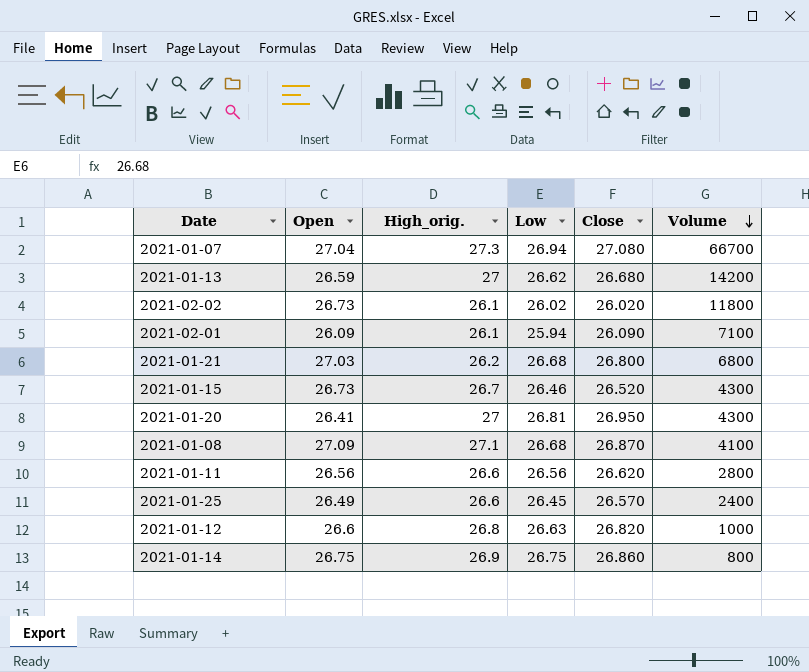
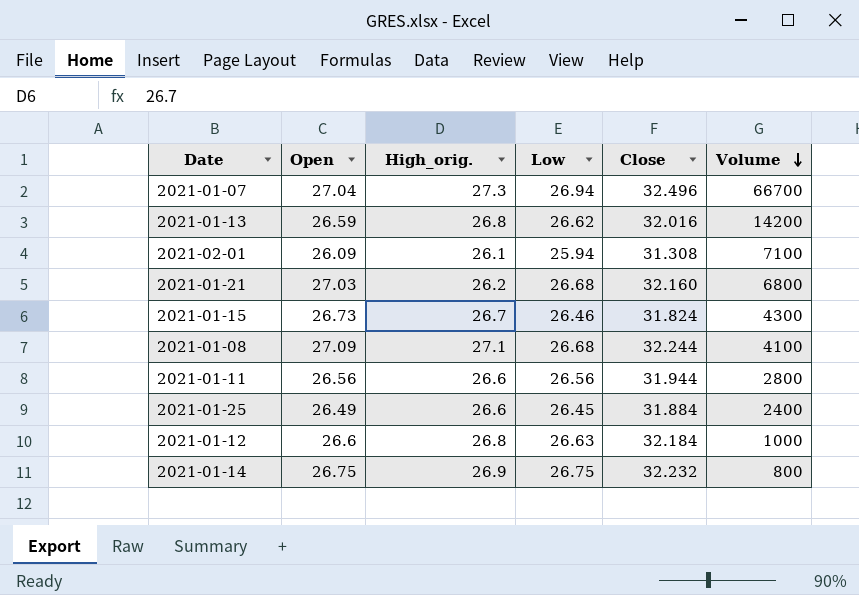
row 2021-02-02: 26.73 | 26.1 | 26.02 | 26.020 | 11800 -> none
row 2021-01-20: 26.41 | 27 | 26.81 | 26.950 | 4300 -> none
2021-01-07 | Close: 27.080 -> 32.496
2021-01-13 | High_orig.: 27 -> 26.8
2021-01-13 | Close: 26.680 -> 32.016
2021-02-01 | Close: 26.090 -> 31.308
2021-01-21 | Close: 26.800 -> 32.160
2021-01-15 | Close: 26.520 -> 31.824
2021-01-08 | Close: 26.870 -> 32.244
2021-01-11 | Close: 26.620 -> 31.944
2021-01-25 | Close: 26.570 -> 31.884
2021-01-12 | Close: 26.820 -> 32.184
2021-01-14 | Close: 26.860 -> 32.232

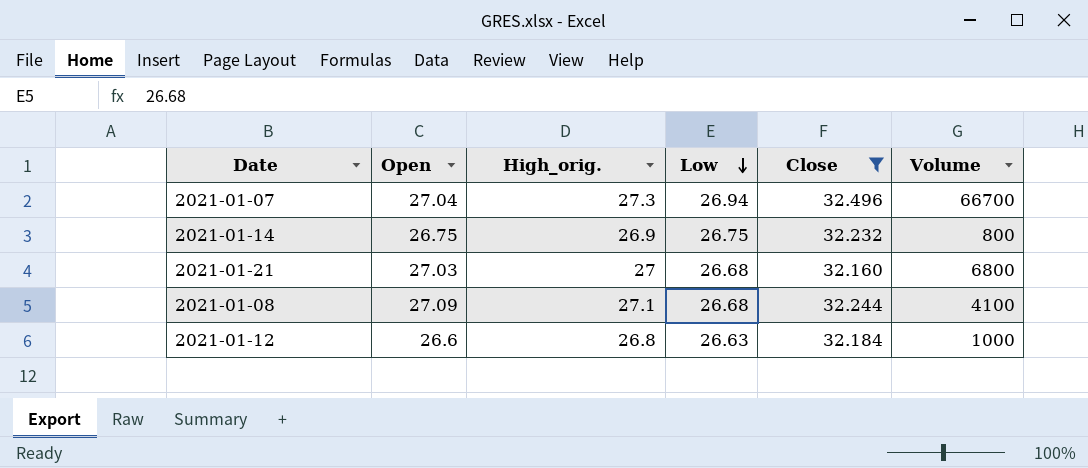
filter: none -> Close >= 32.160
row order: Volume descending -> Low descending
2021-01-21 | High_orig.: 26.2 -> 27

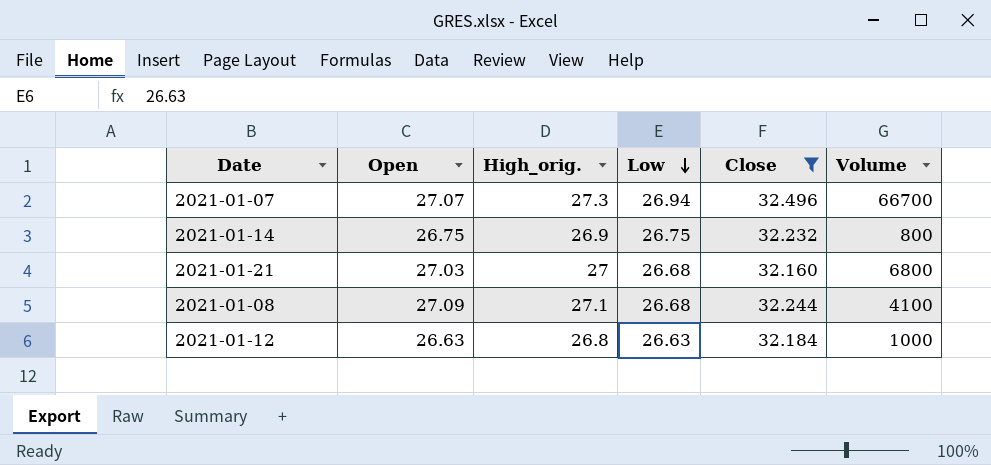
2021-01-07 | Open: 27.04 -> 27.07
2021-01-12 | Open: 26.6 -> 26.63

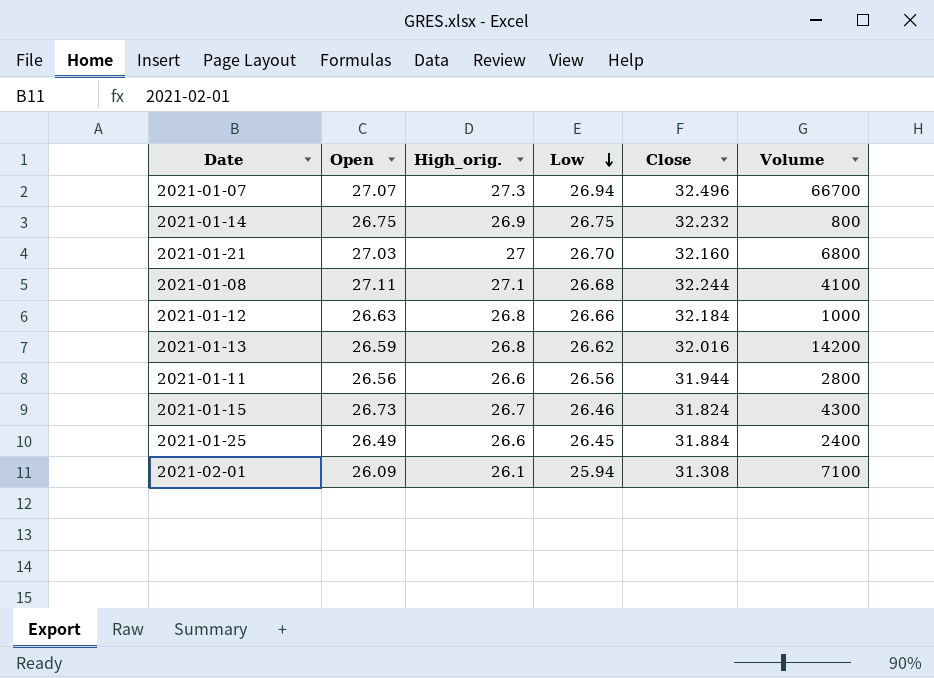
filter: Close >= 32.160 -> none
2021-01-21 | Low: 26.68 -> 26.70
2021-01-08 | Open: 27.09 -> 27.11
2021-01-12 | Low: 26.63 -> 26.66

